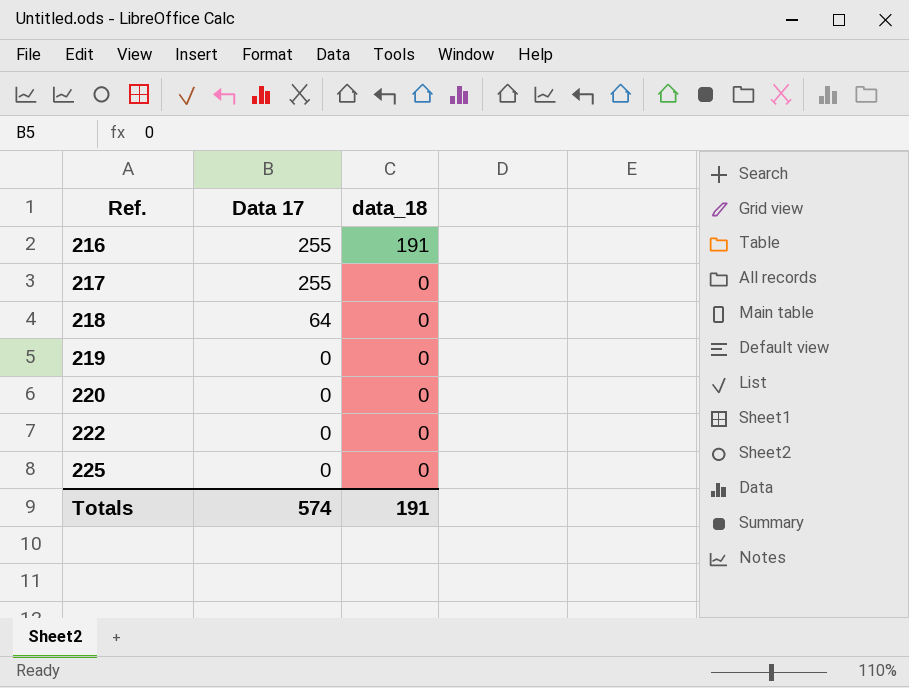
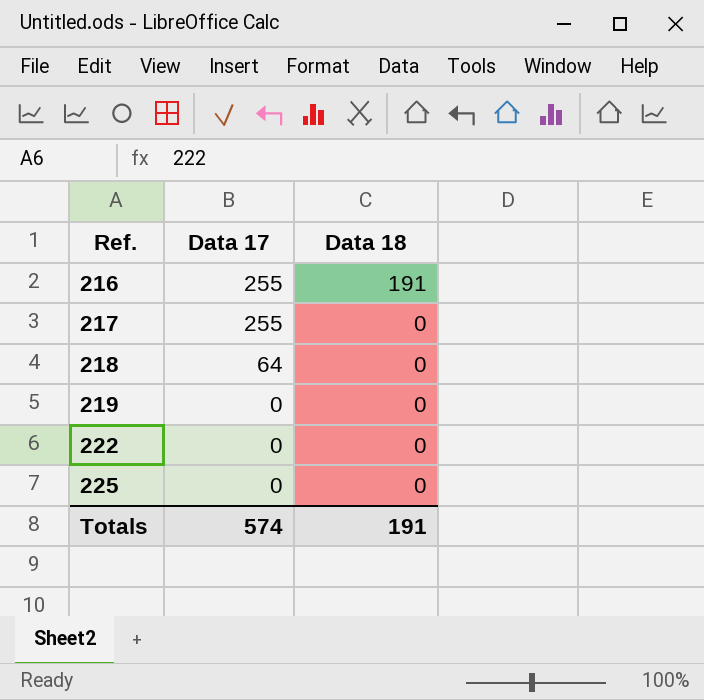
column name: data_18 -> Data 18
row 220: 0 | 0 -> none

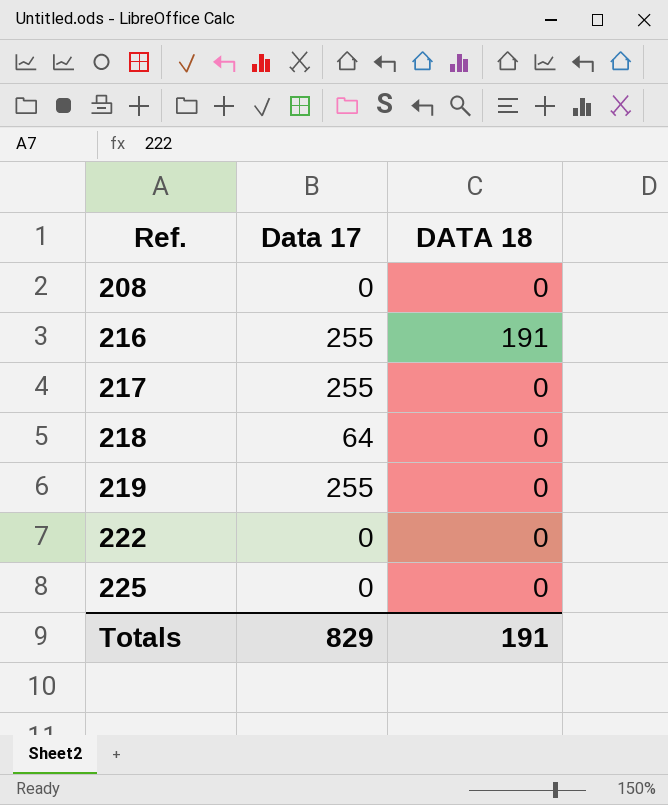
column name: Data 18 -> DATA 18
row 208: none -> 0 | 0
219 | Data 17: 0 -> 255
Totals | Data 17: 574 -> 829

